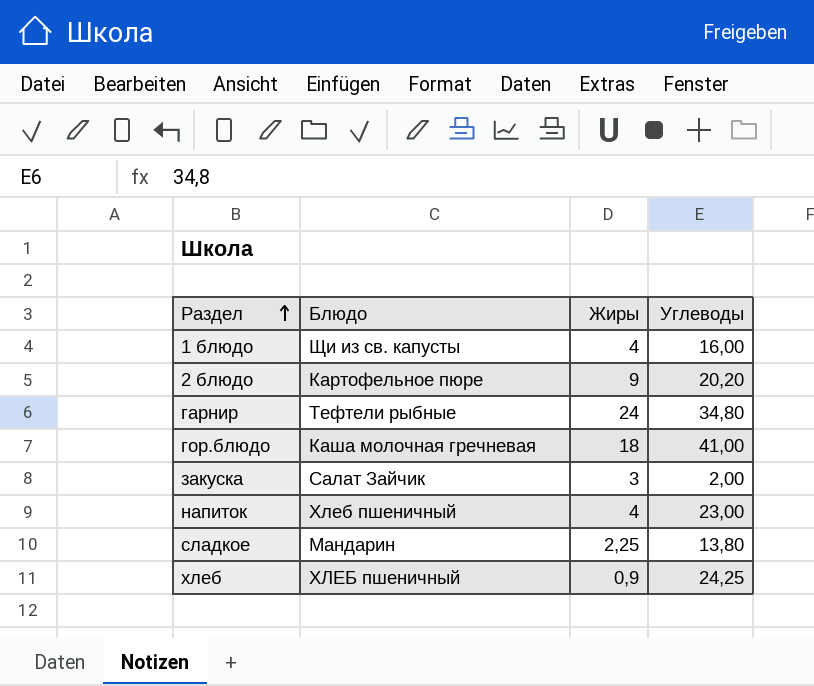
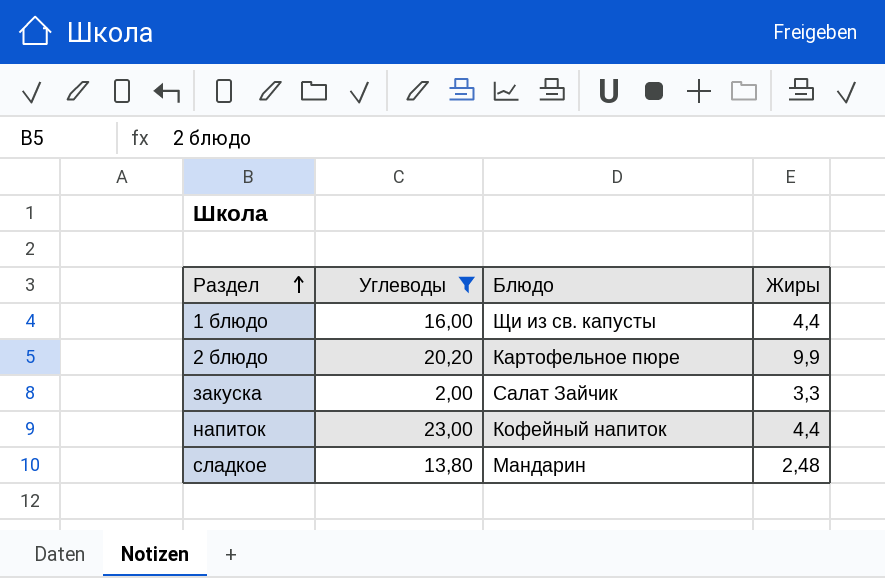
filter: none -> Углеводы <= 23,00
column Углеводы | position: 4 -> 2
1 блюдо | Жиры: 4 -> 4,4
2 блюдо | Жиры: 9 -> 9,9
закуска | Жиры: 3 -> 3,3
напиток | Блюдо: Хлеб пшеничный -> Кофейный напиток
напиток | Жиры: 4 -> 4,4
сладкое | Жиры: 2,25 -> 2,48

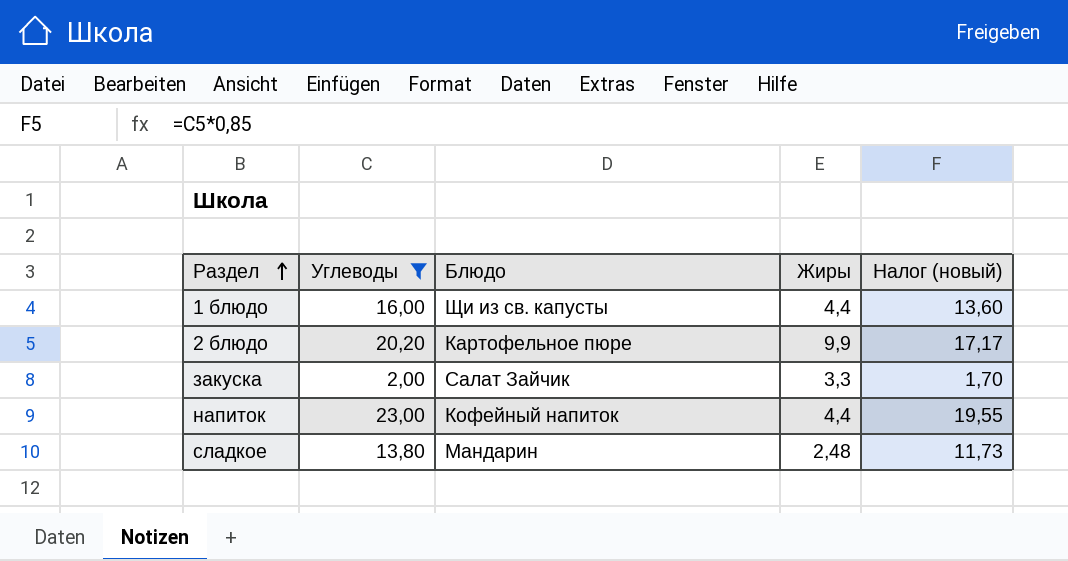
column Налог (новый) | formula: none -> [Углеводы] * 0,85

